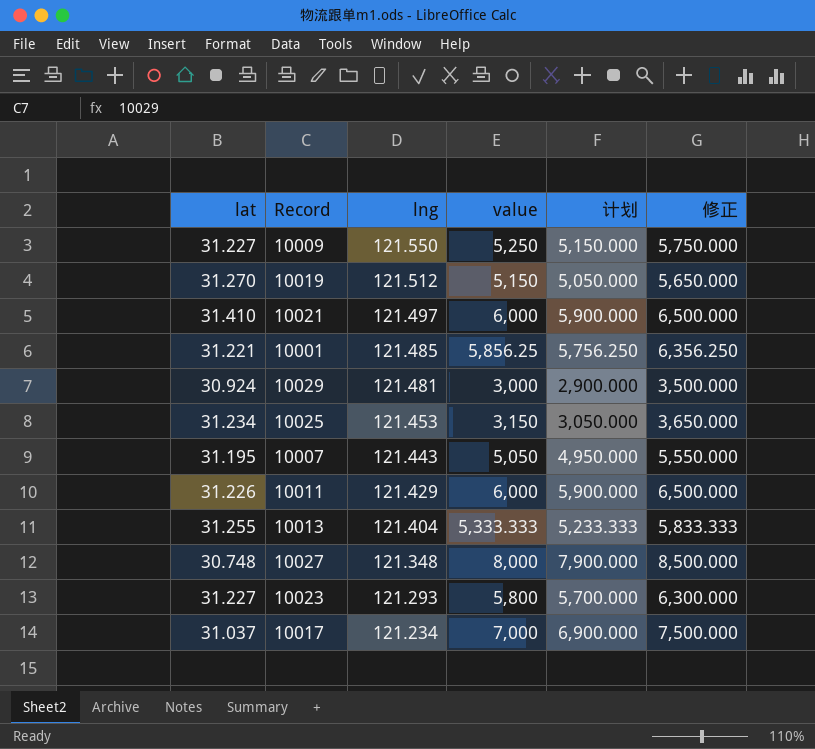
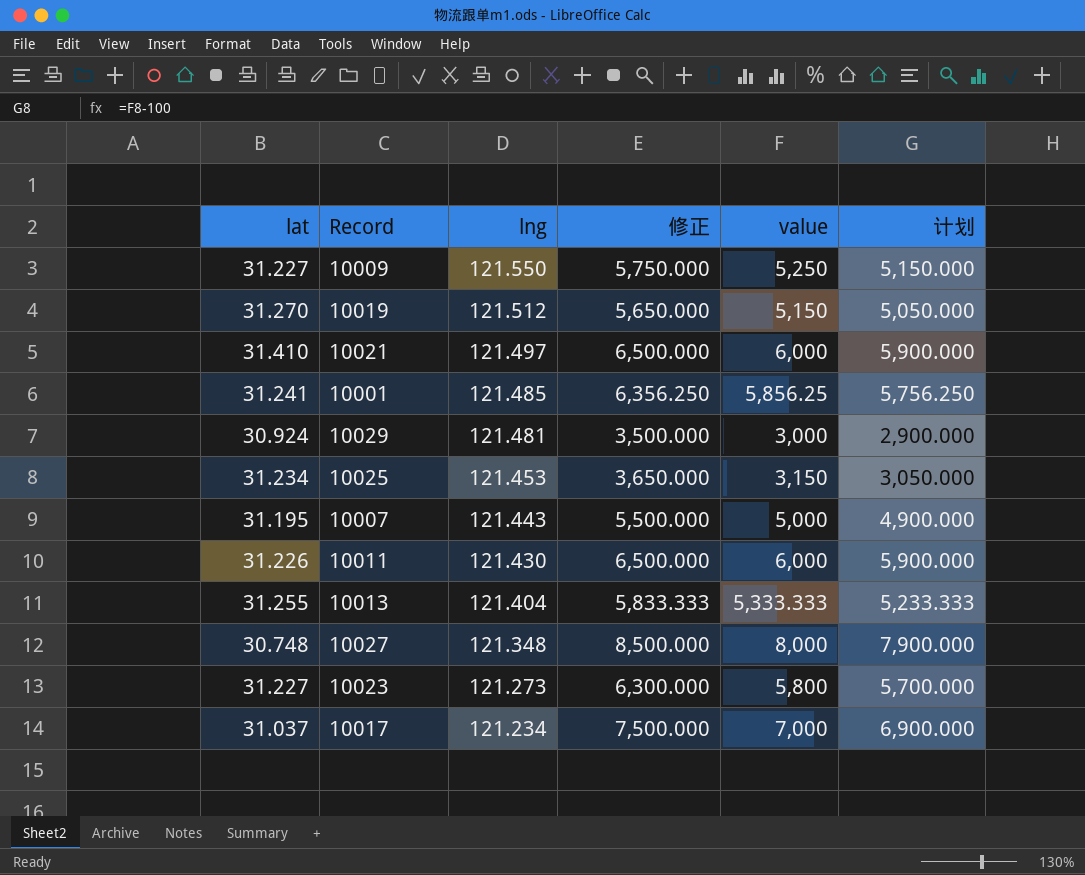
column 修正 | position: 6 -> 4
10001 | lat: 31.221 -> 31.241
10007 | 修正: 5,550.000 -> 5,500.000
10007 | value: 5,050 -> 5,000
10007 | 计划: 4,950.000 -> 4,900.000
10011 | lng: 121.429 -> 121.430
10023 | lng: 121.293 -> 121.273

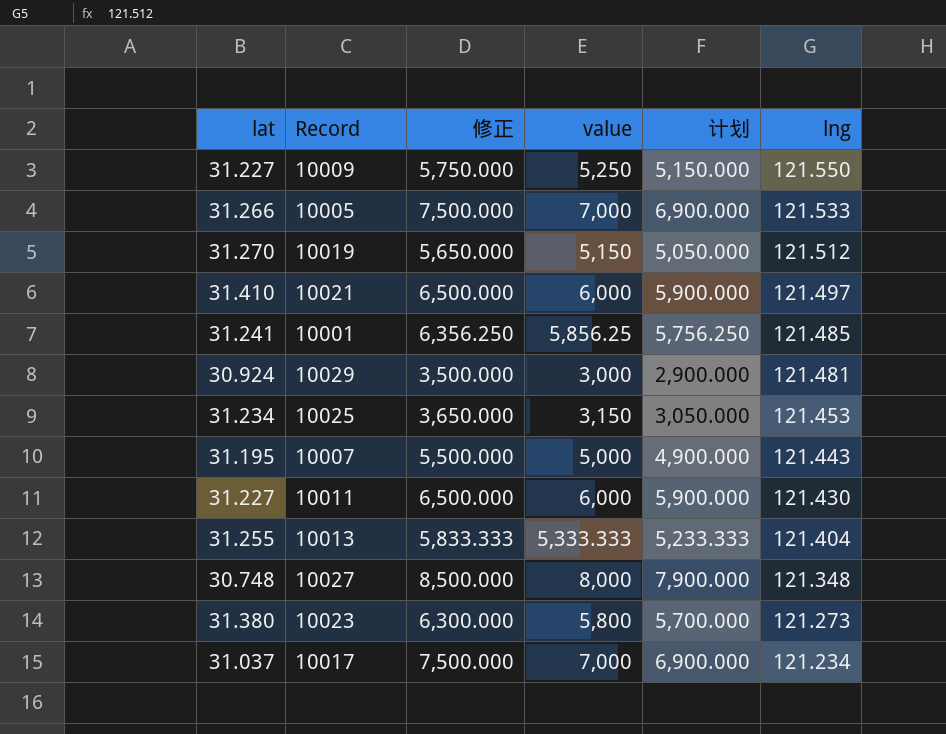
column lng | position: 3 -> 6
row 10005: none -> 31.266 | 7,500.000 | 7,000 | 6,900.000 | 121.533
10011 | lat: 31.226 -> 31.227
10023 | lat: 31.227 -> 31.380

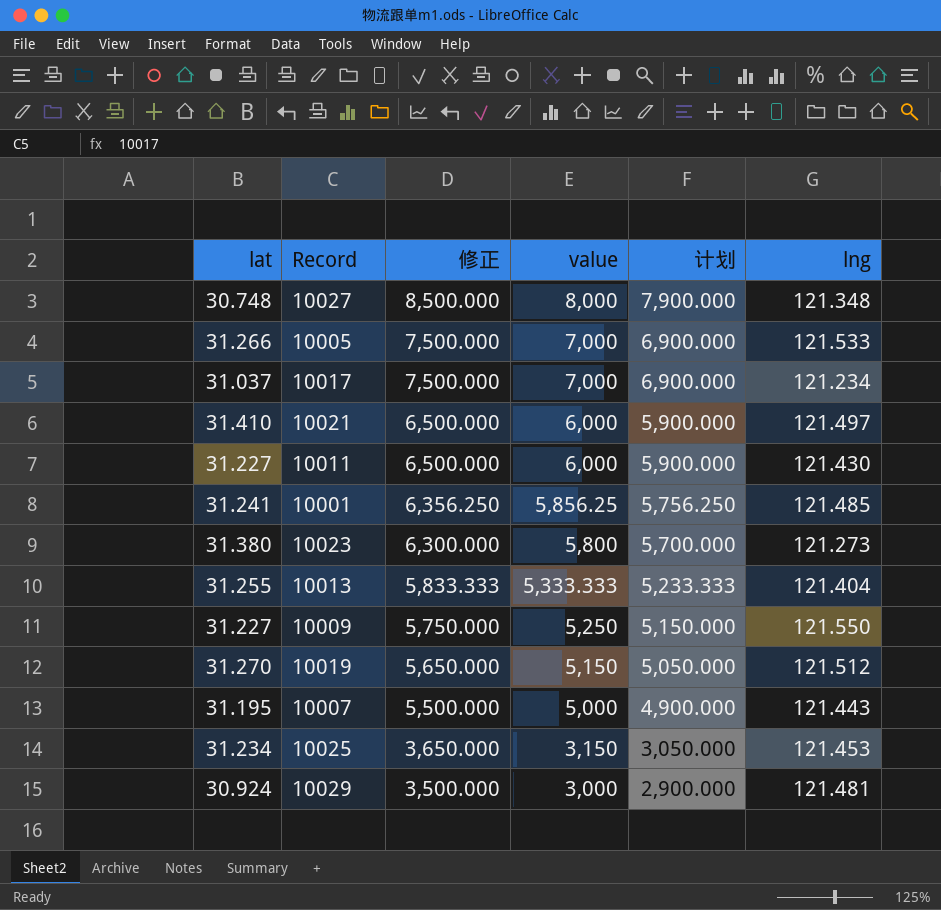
row order: lng descending -> 修正 descending

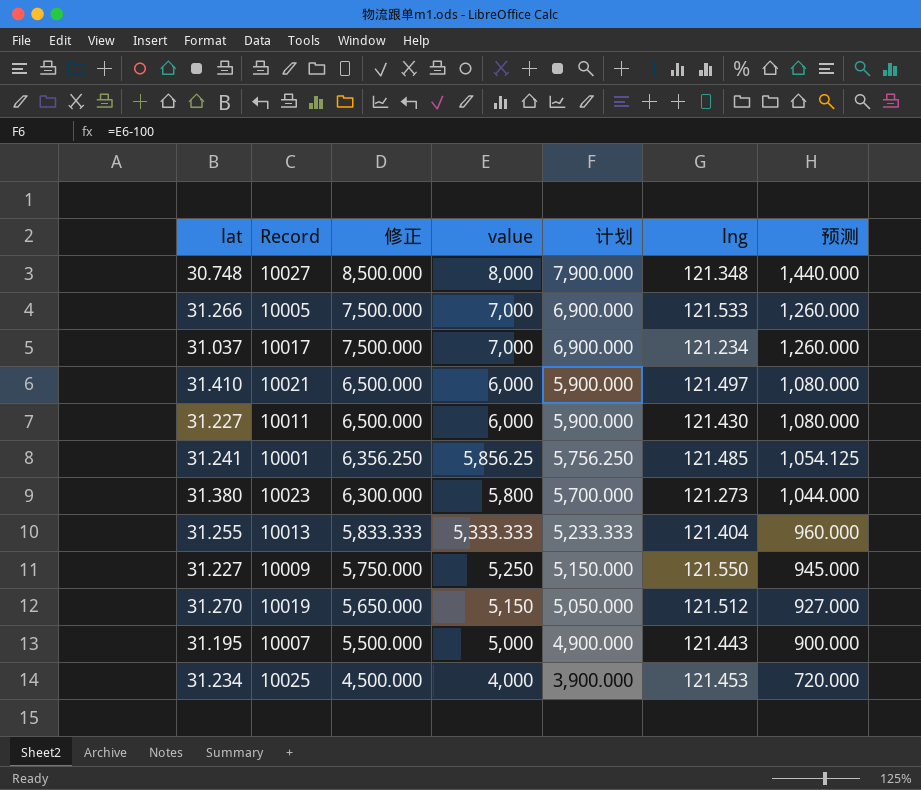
column 预测 | formula: none -> [value] * 0.18
row 10029: 30.924 | 3,500.000 | 3,000 | 2,900.000 | 121.481 -> none
10025 | 修正: 3,650.000 -> 4,500.000
10025 | value: 3,150 -> 4,000
10025 | 计划: 3,050.000 -> 3,900.000

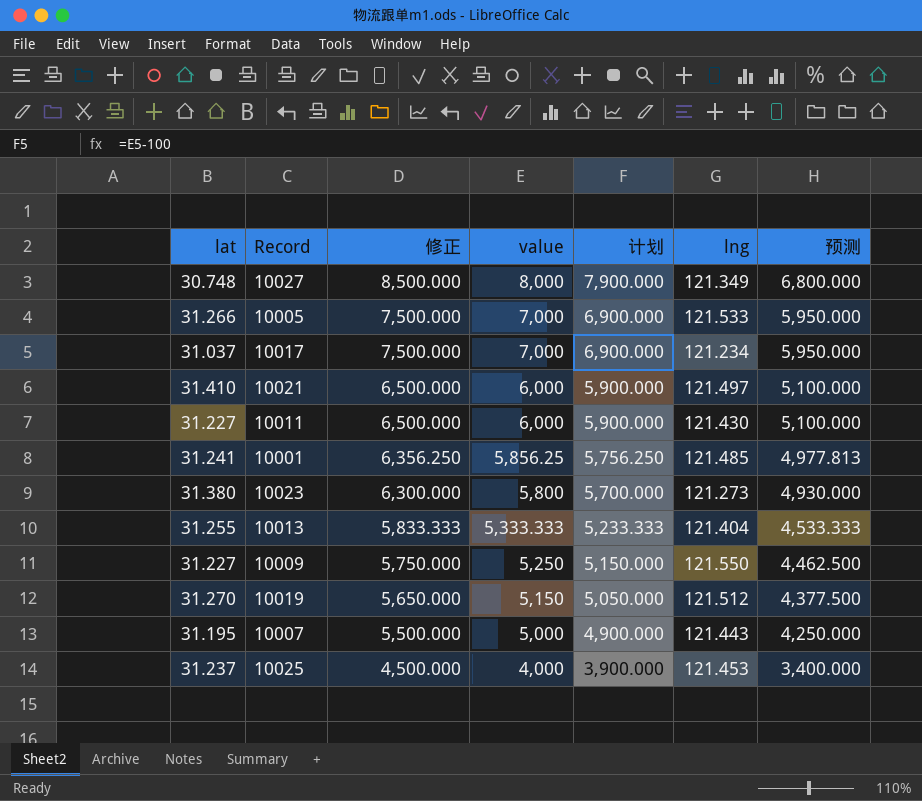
column 预测 | formula: [value] * 0.18 -> [value] * 0.85
10027 | lng: 121.348 -> 121.349
10025 | lat: 31.234 -> 31.237

